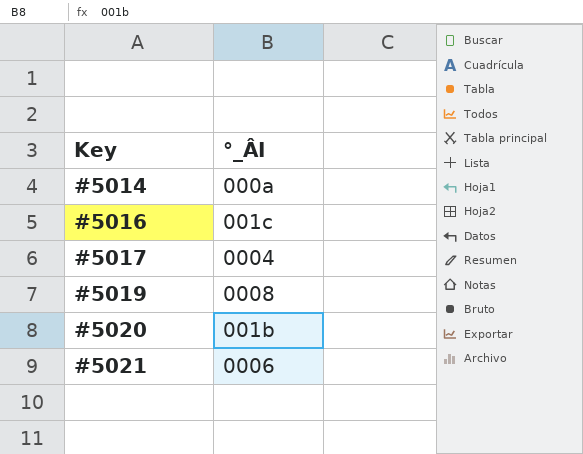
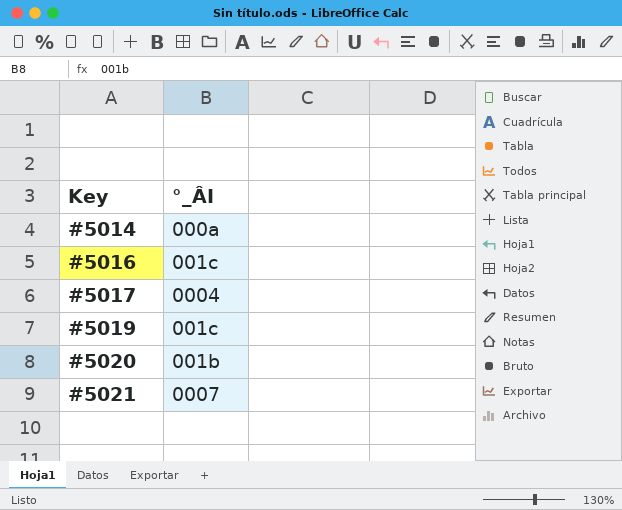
#5019 | °_ÂI: 0008 -> 001c
#5021 | °_ÂI: 0006 -> 0007

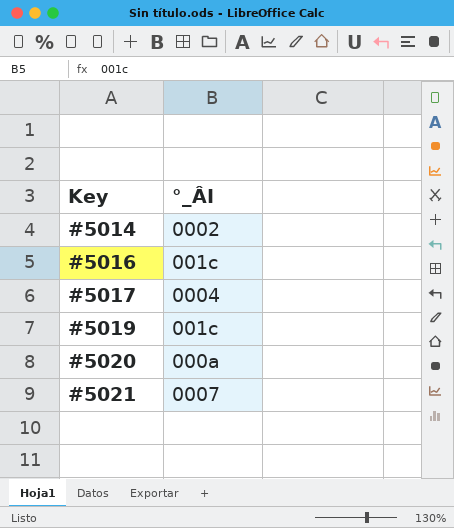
#5014 | °_ÂI: 000a -> 0002
#5020 | °_ÂI: 001b -> 000a

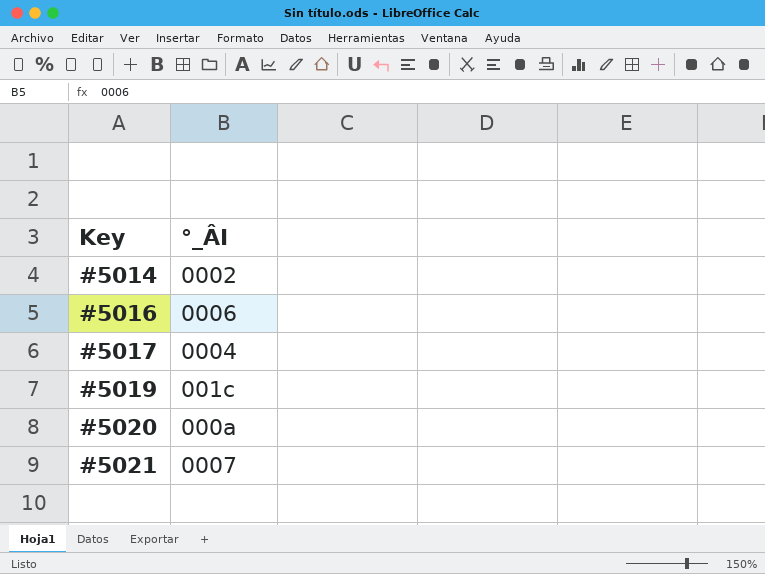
#5016 | °_ÂI: 001c -> 0006

